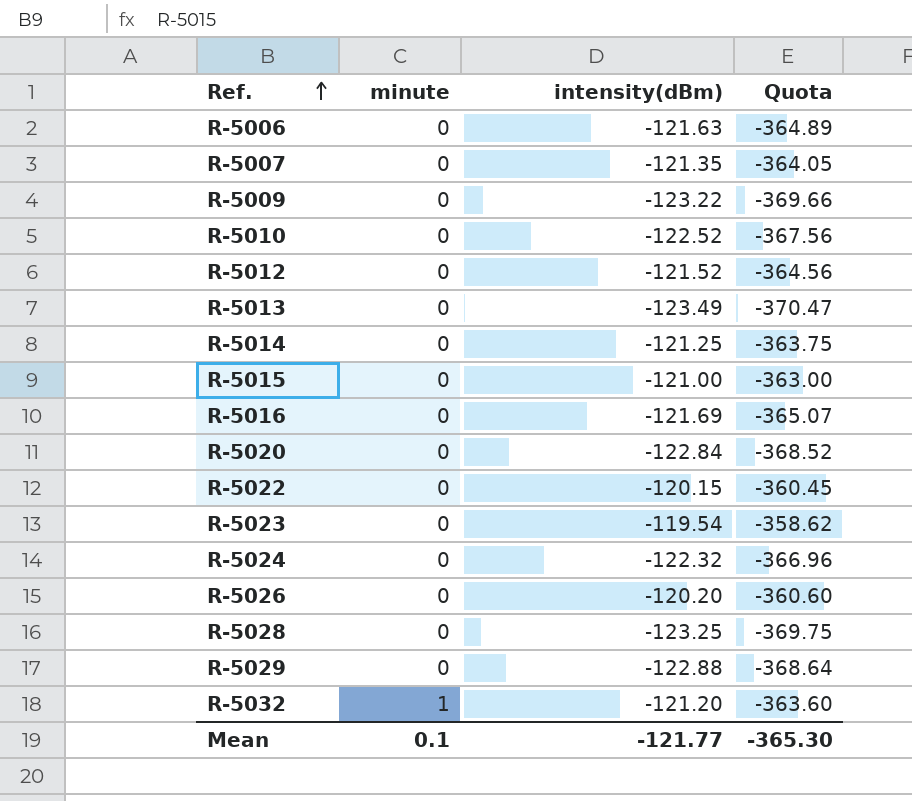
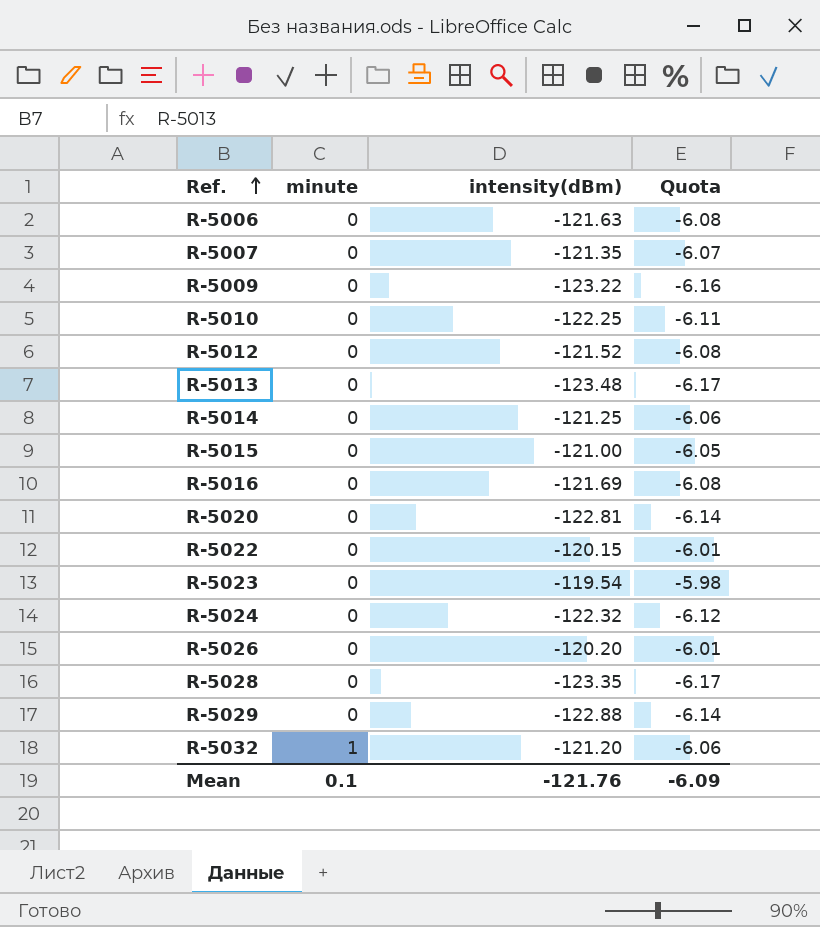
column Quota | formula: [intensity(dBm)] * 3 -> [intensity(dBm)] * 0.05
R-5010 | intensity(dBm): -122.52 -> -122.25
R-5013 | intensity(dBm): -123.49 -> -123.48
R-5020 | intensity(dBm): -122.84 -> -122.81
R-5028 | intensity(dBm): -123.25 -> -123.35
Mean | intensity(dBm): -121.77 -> -121.76
Mean | Quota: -365.30 -> -6.09

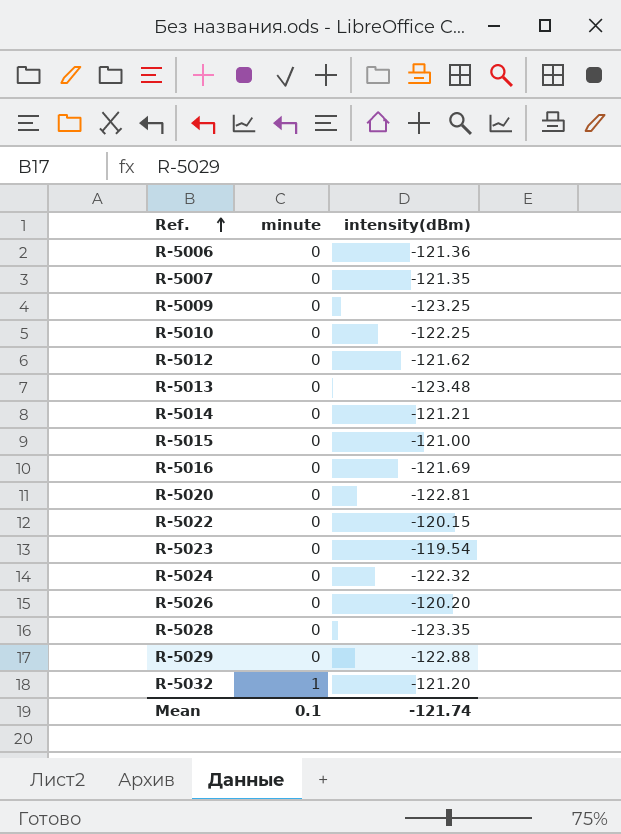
column Quota | formula: [intensity(dBm)] * 0.05 -> none
R-5006 | intensity(dBm): -121.63 -> -121.36
R-5009 | intensity(dBm): -123.22 -> -123.25
R-5012 | intensity(dBm): -121.52 -> -121.62
R-5014 | intensity(dBm): -121.25 -> -121.21
Mean | intensity(dBm): -121.76 -> -121.74

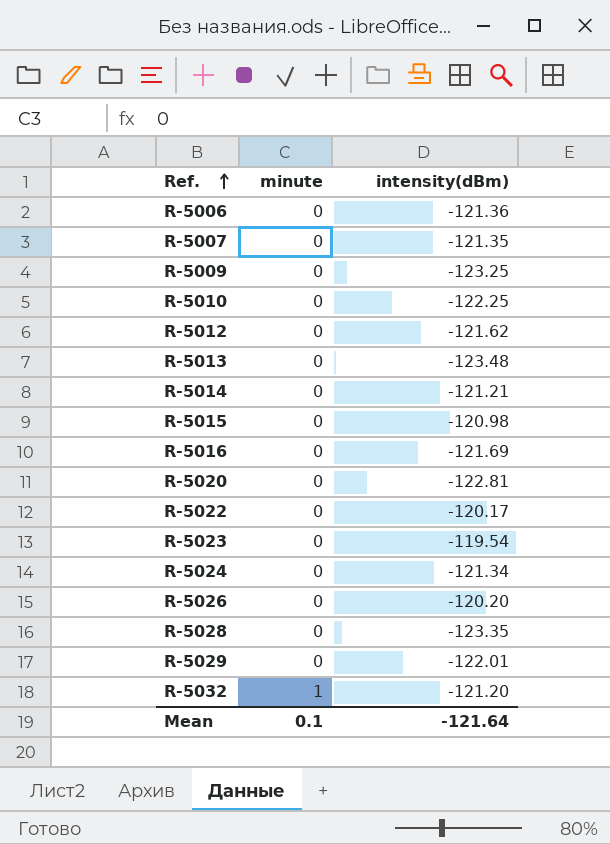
R-5015 | intensity(dBm): -121.00 -> -120.98
R-5022 | intensity(dBm): -120.15 -> -120.17
R-5024 | intensity(dBm): -122.32 -> -121.34
R-5029 | intensity(dBm): -122.88 -> -122.01
Mean | intensity(dBm): -121.74 -> -121.64

